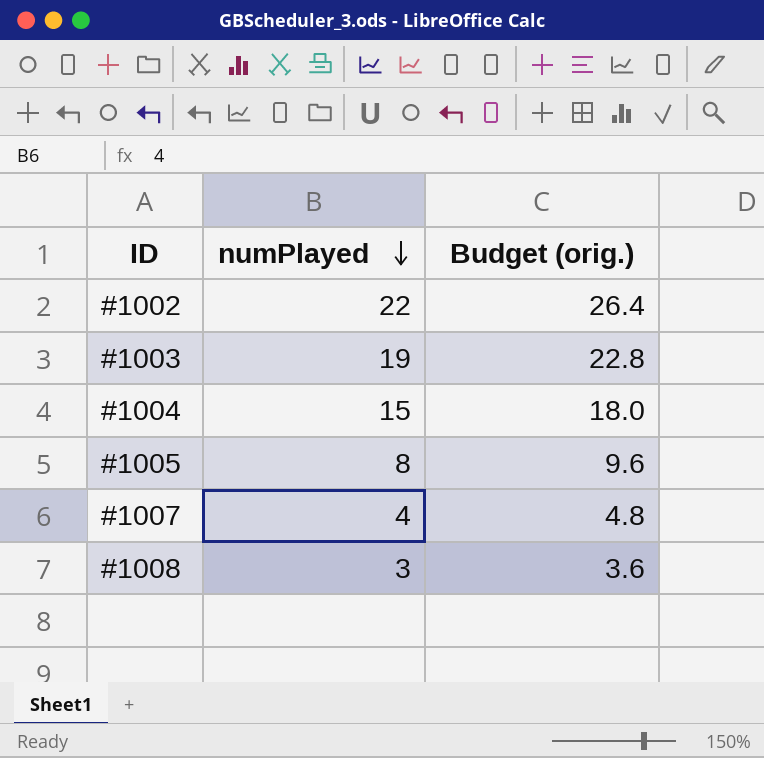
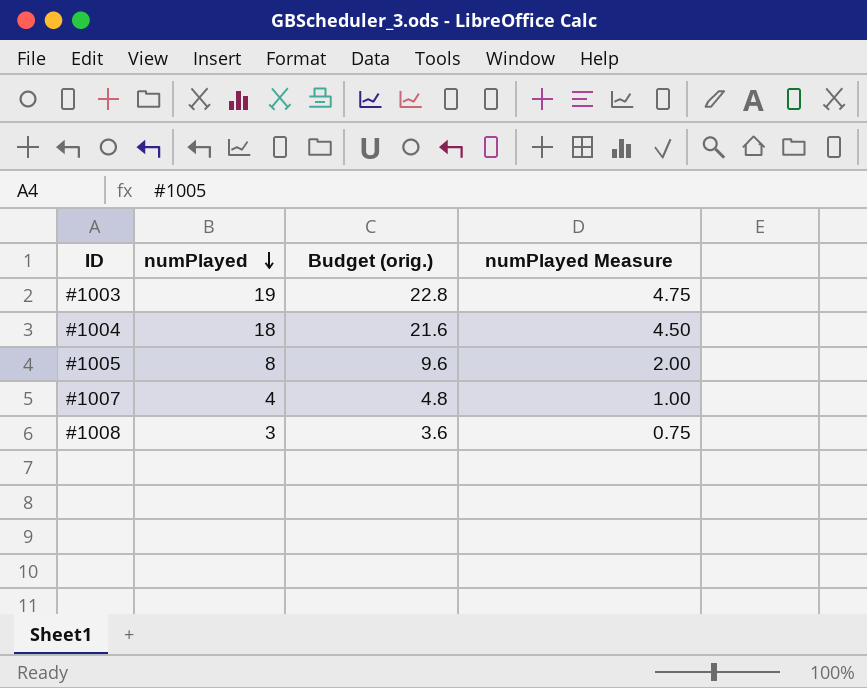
column numPlayed Measure | formula: none -> [numPlayed] * 0.25
row #1002: 22 | 26.4 -> none
#1004 | numPlayed: 15 -> 18
#1004 | Budget (orig.): 18.0 -> 21.6

